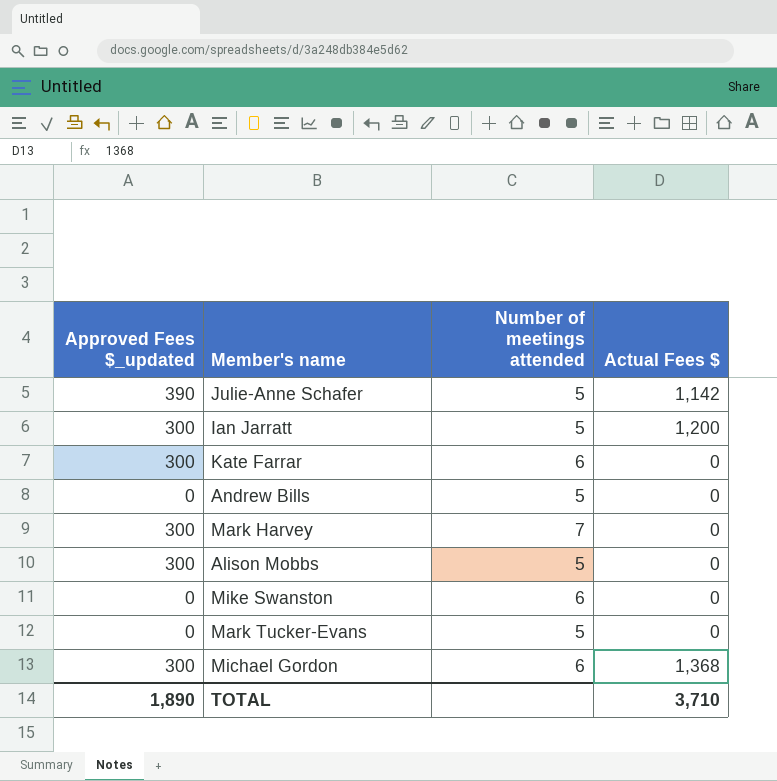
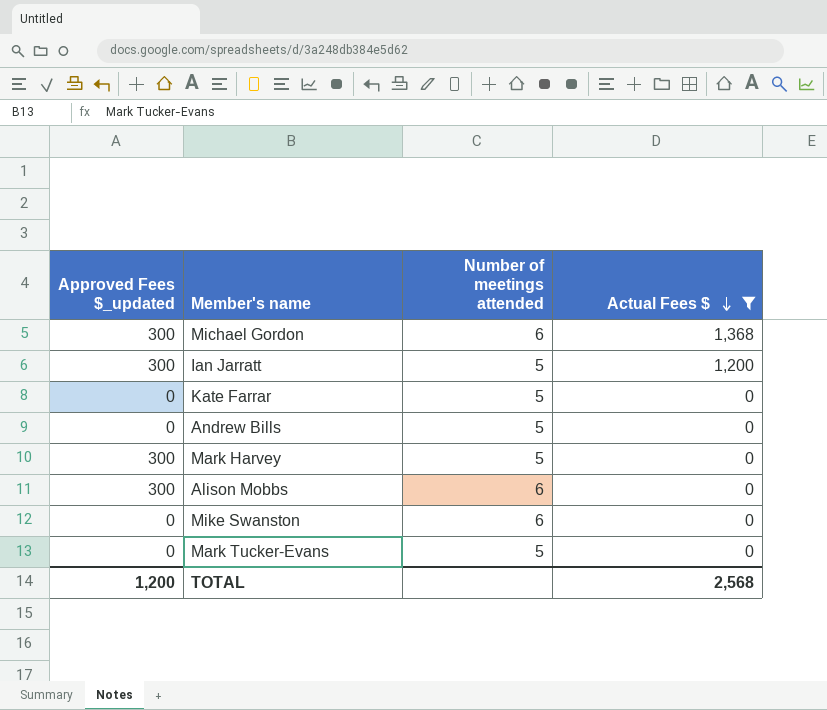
filter: none -> Actual Fees $ != 1,142
row order: none -> Actual Fees $ descending
Kate Farrar | Approved Fees $_updated: 300 -> 0
Kate Farrar | Number of meetings attended: 6 -> 5
Mark Harvey | Number of meetings attended: 7 -> 5
Alison Mobbs | Number of meetings attended: 5 -> 6
TOTAL | Approved Fees $_updated: 1,890 -> 1,200
TOTAL | Actual Fees $: 3,710 -> 2,568

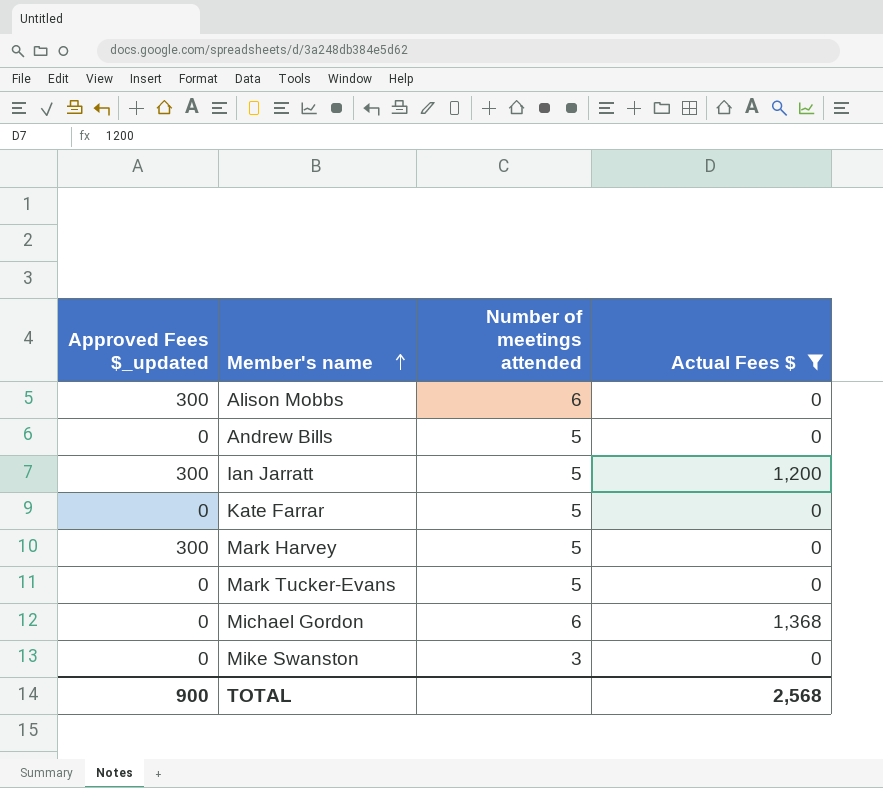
row order: Actual Fees $ descending -> Member's name ascending
Michael Gordon | Approved Fees $_updated: 300 -> 0
Mike Swanston | Number of meetings attended: 6 -> 3
TOTAL | Approved Fees $_updated: 1,200 -> 900

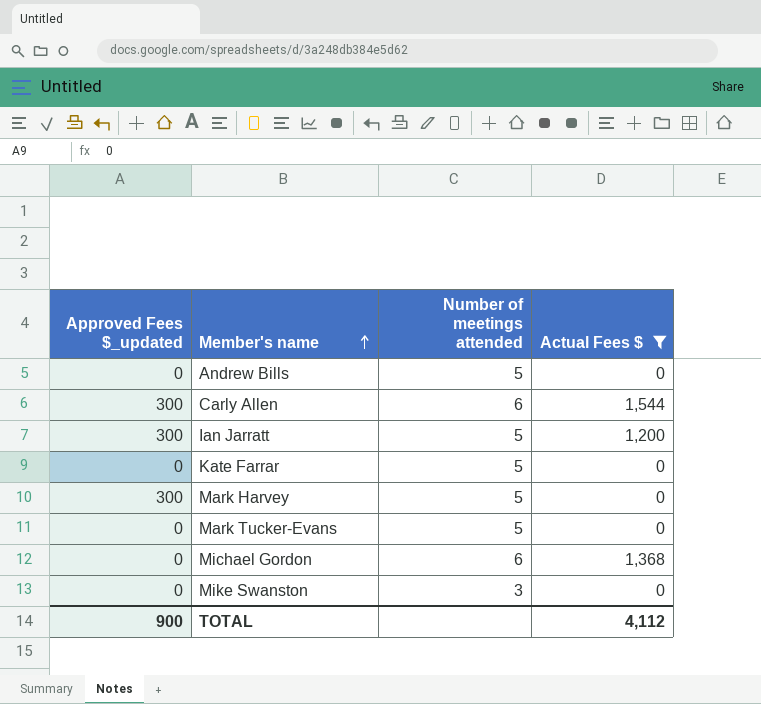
row Alison Mobbs: 300 | 6 | 0 -> none
row Carly Allen: none -> 300 | 6 | 1,544
TOTAL | Actual Fees $: 2,568 -> 4,112

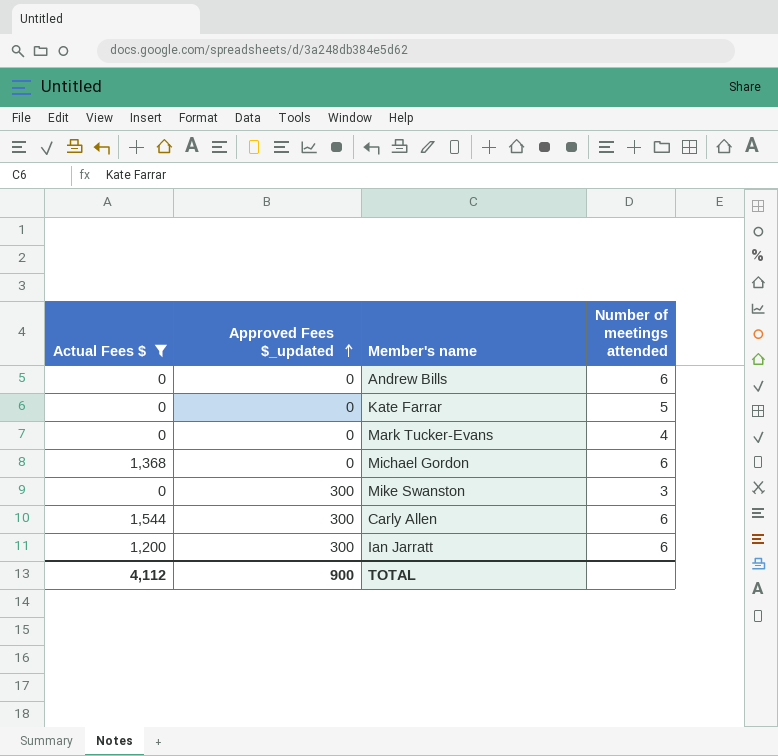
row order: Member's name ascending -> Approved Fees $_updated ascending
column Actual Fees $ | position: 4 -> 1
row Mark Harvey: 300 | 5 | 0 -> none
Andrew Bills | Number of meetings attended: 5 -> 6
Mark Tucker-Evans | Number of meetings attended: 5 -> 4
Mike Swanston | Approved Fees $_updated: 0 -> 300
Ian Jarratt | Number of meetings attended: 5 -> 6

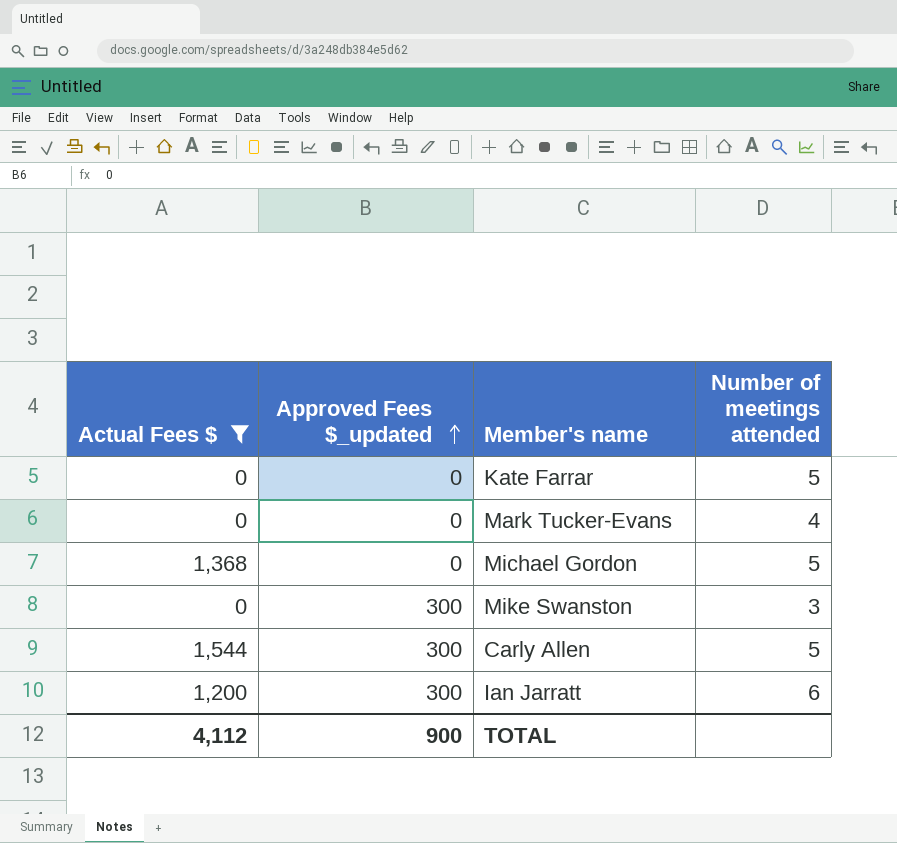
row Andrew Bills: 0 | 0 | 6 -> none
Michael Gordon | Number of meetings attended: 6 -> 5
Carly Allen | Number of meetings attended: 6 -> 5

